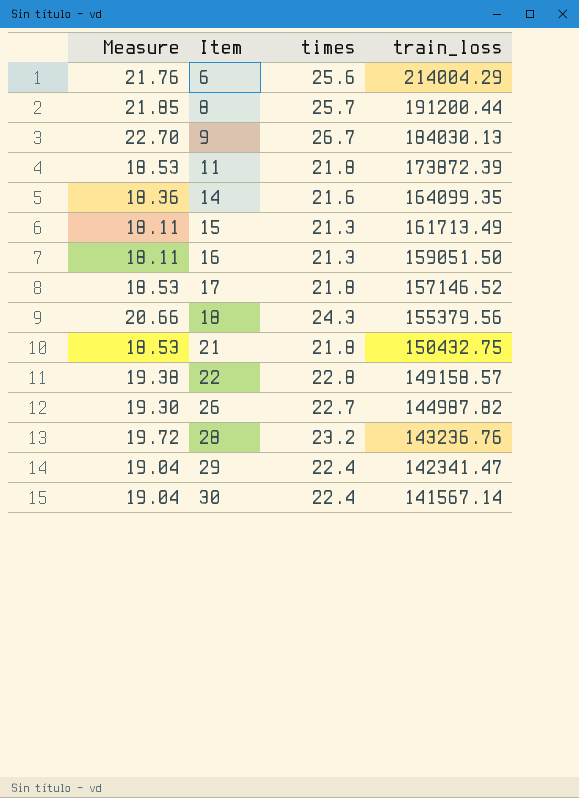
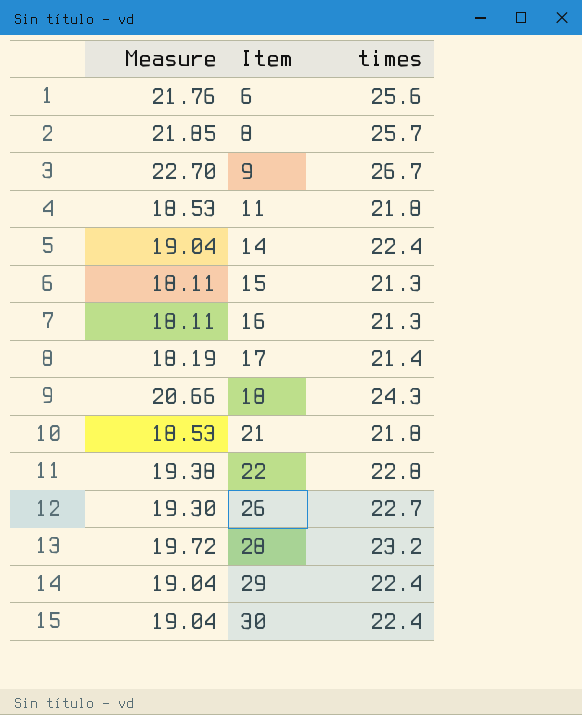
column train_loss | position: 4 -> none
14 | Measure: 18.36 -> 19.04
14 | times: 21.6 -> 22.4
17 | Measure: 18.53 -> 18.19
17 | times: 21.8 -> 21.4

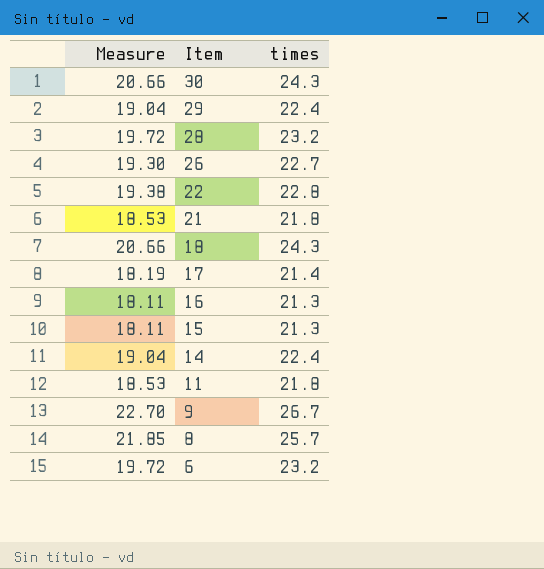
row order: Item ascending -> Item descending
30 | Measure: 19.04 -> 20.66
30 | times: 22.4 -> 24.3
6 | Measure: 21.76 -> 19.72
6 | times: 25.6 -> 23.2

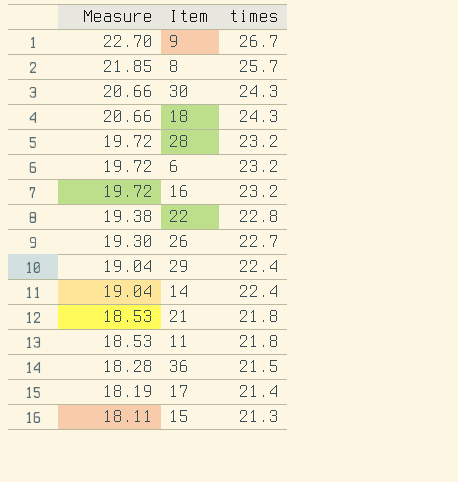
row order: Item descending -> Measure descending
16 | Measure: 18.11 -> 19.72
16 | times: 21.3 -> 23.2
row 36: none -> 18.28 | 21.5

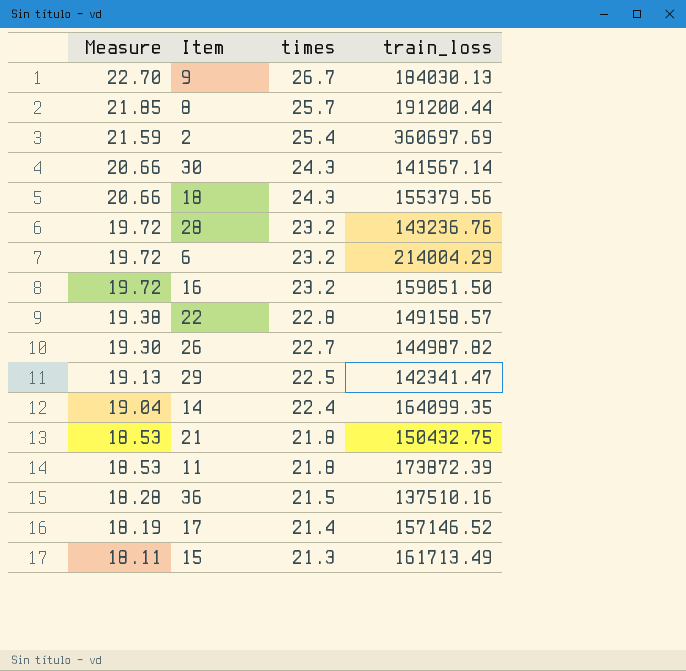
column train_loss | position: none -> 4
row 2: none -> 21.59 | 25.4 | 360697.69
29 | Measure: 19.04 -> 19.13
29 | times: 22.4 -> 22.5

